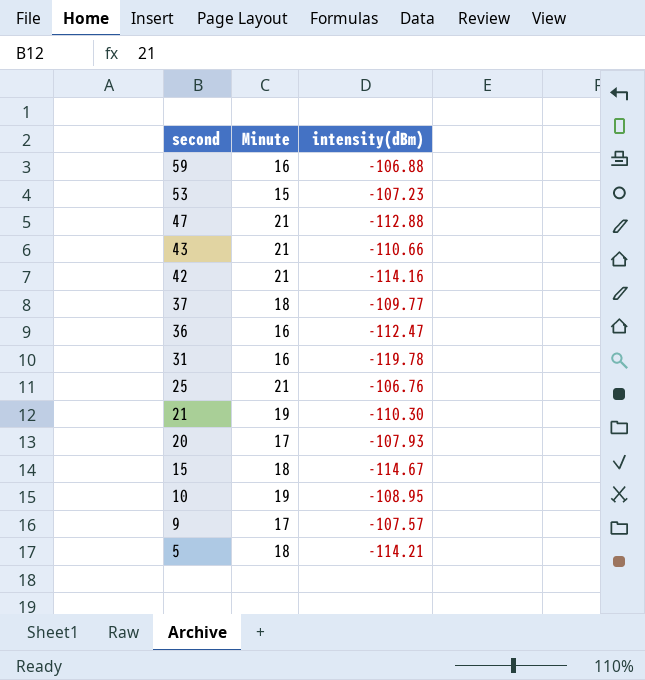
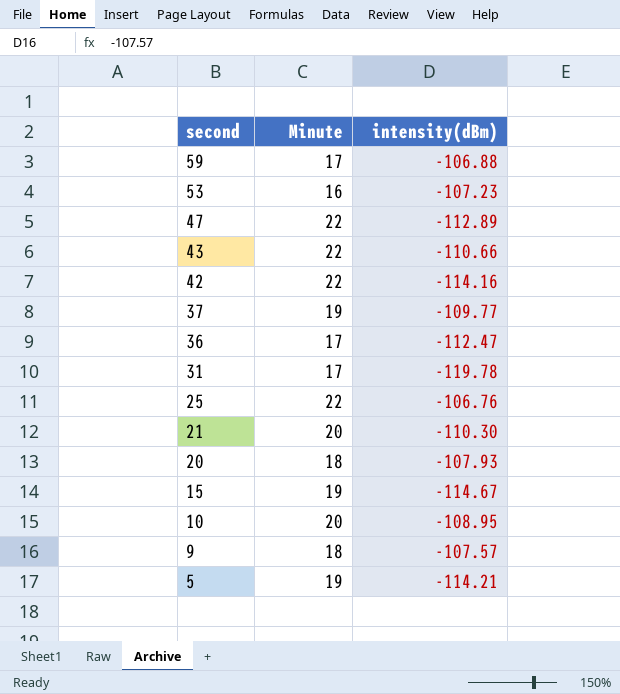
59 | Minute: 16 -> 17
53 | Minute: 15 -> 16
47 | Minute: 21 -> 22
47 | intensity(dBm): -112.88 -> -112.89
43 | Minute: 21 -> 22
42 | Minute: 21 -> 22
37 | Minute: 18 -> 19
36 | Minute: 16 -> 17
31 | Minute: 16 -> 17
25 | Minute: 21 -> 22
21 | Minute: 19 -> 20
20 | Minute: 17 -> 18
15 | Minute: 18 -> 19
10 | Minute: 19 -> 20
9 | Minute: 17 -> 18
5 | Minute: 18 -> 19

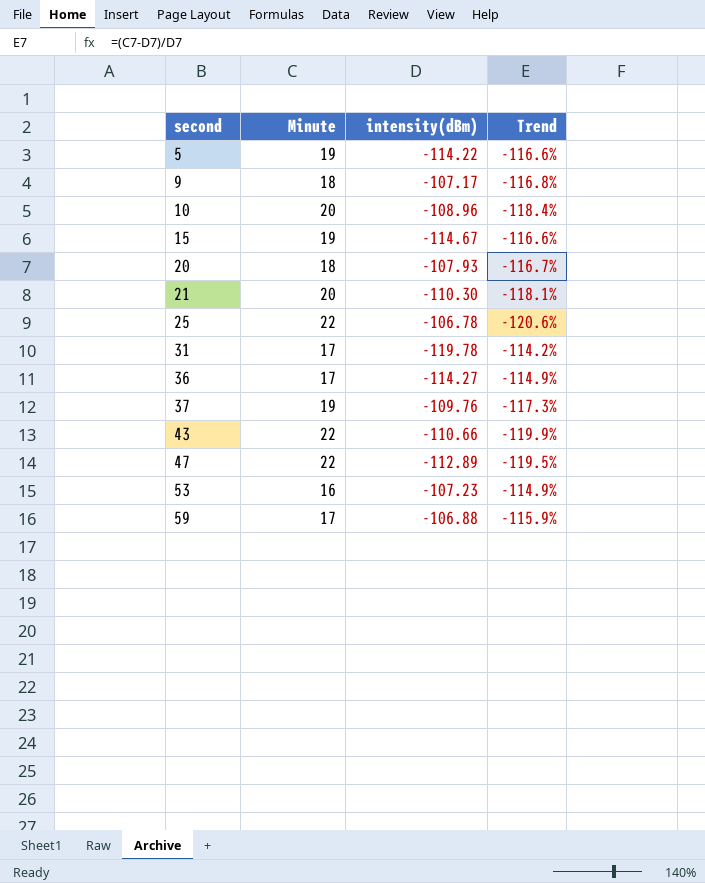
row order: second descending -> second ascending
column Trend | formula: none -> ([Minute] - [intensity(dBm)]) / [intensity(dBm)]
row 42: 22 | -114.16 -> none
5 | intensity(dBm): -114.21 -> -114.22
9 | intensity(dBm): -107.57 -> -107.17
10 | intensity(dBm): -108.95 -> -108.96
25 | intensity(dBm): -106.76 -> -106.78
36 | intensity(dBm): -112.47 -> -114.27
37 | intensity(dBm): -109.77 -> -109.76

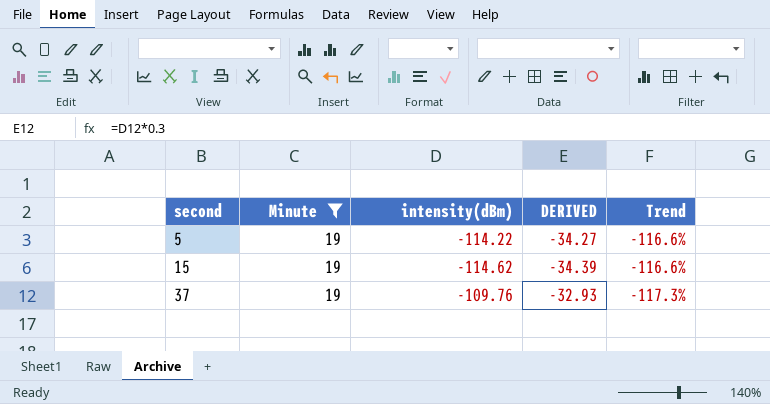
filter: none -> Minute = 19
column DERIVED | formula: none -> [intensity(dBm)] * 0.3
15 | intensity(dBm): -114.67 -> -114.62

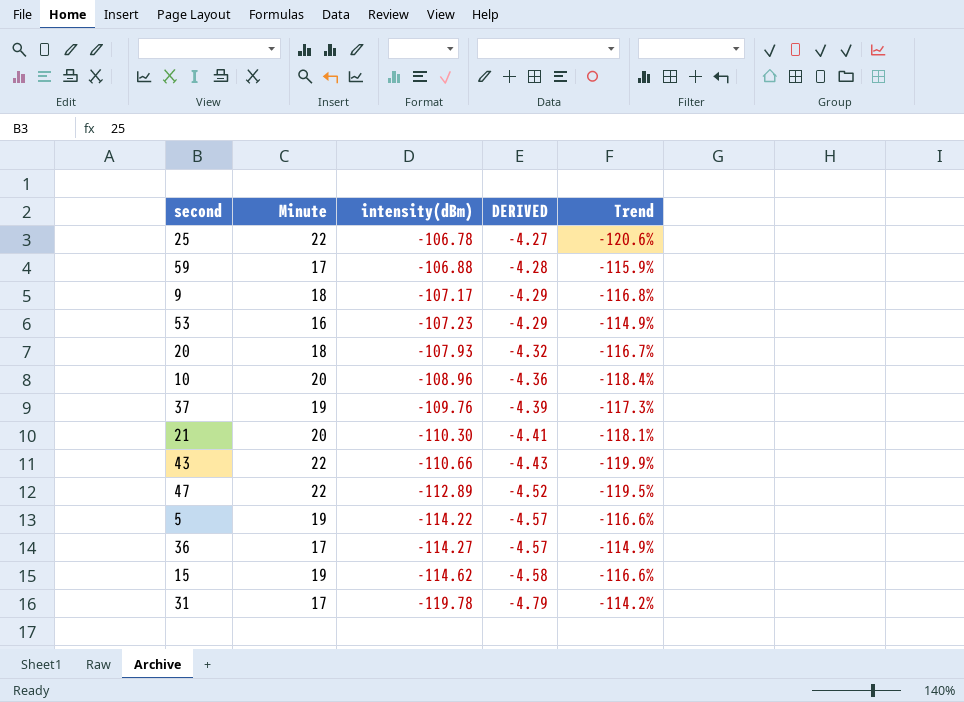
filter: Minute = 19 -> none
row order: second ascending -> intensity(dBm) descending
column DERIVED | formula: [intensity(dBm)] * 0.3 -> [intensity(dBm)] * 0.04

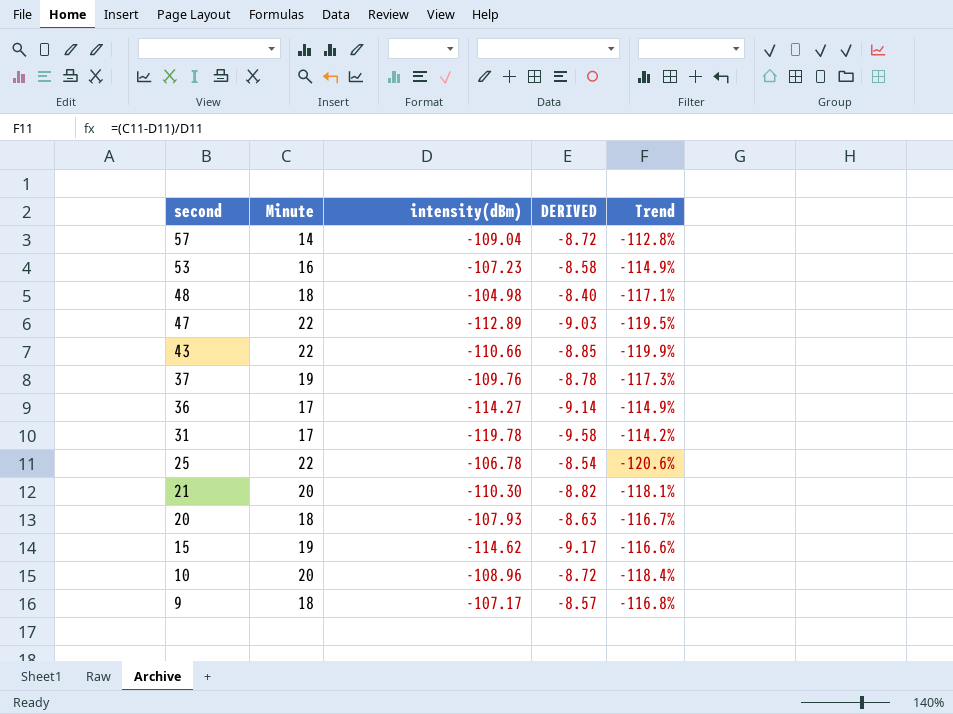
row order: intensity(dBm) descending -> second descending
column DERIVED | formula: [intensity(dBm)] * 0.04 -> [intensity(dBm)] * 0.08
row 59: 17 | -106.88 | -4.28 | -115.9% -> none
row 5: 19 | -114.22 | -4.57 | -116.6% -> none
row 57: none -> 14 | -109.04 | -8.72 | -112.8%
row 48: none -> 18 | -104.98 | -8.40 | -117.1%

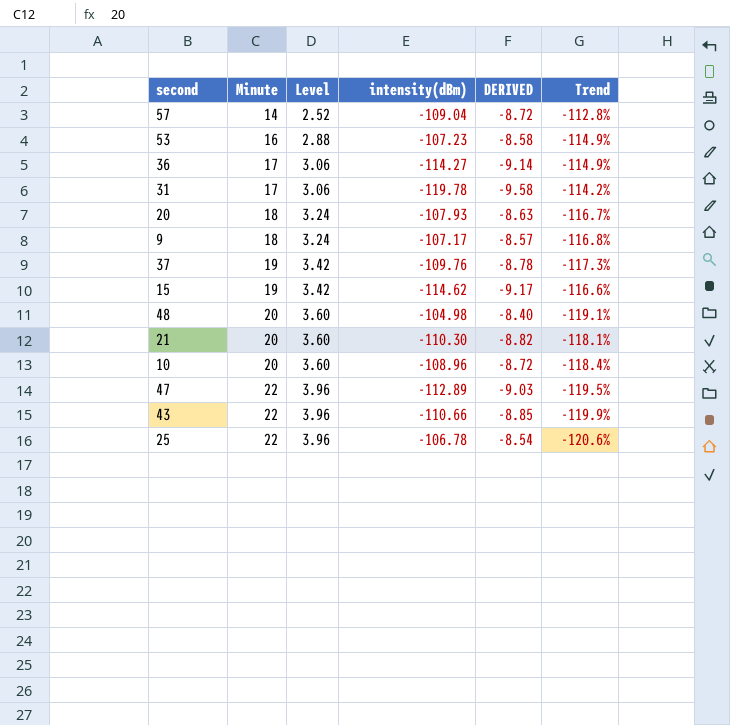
row order: second descending -> Minute ascending
column Level | formula: none -> [Minute] * 0.18
48 | Minute: 18 -> 20
48 | Trend: -117.1% -> -119.1%

